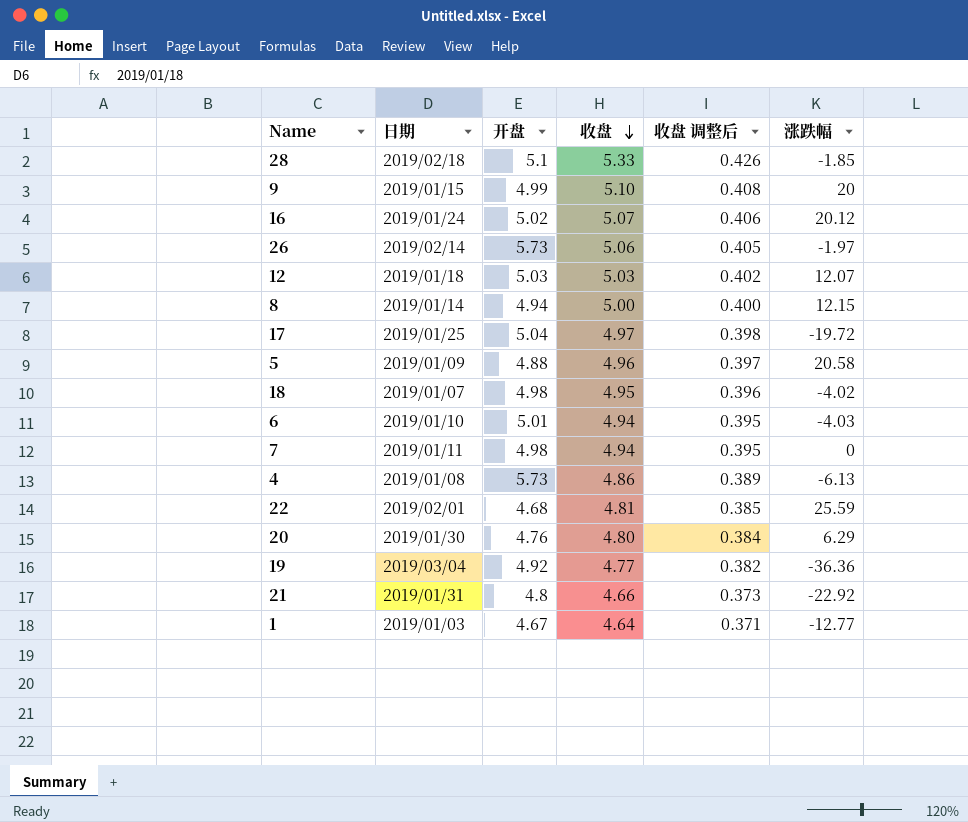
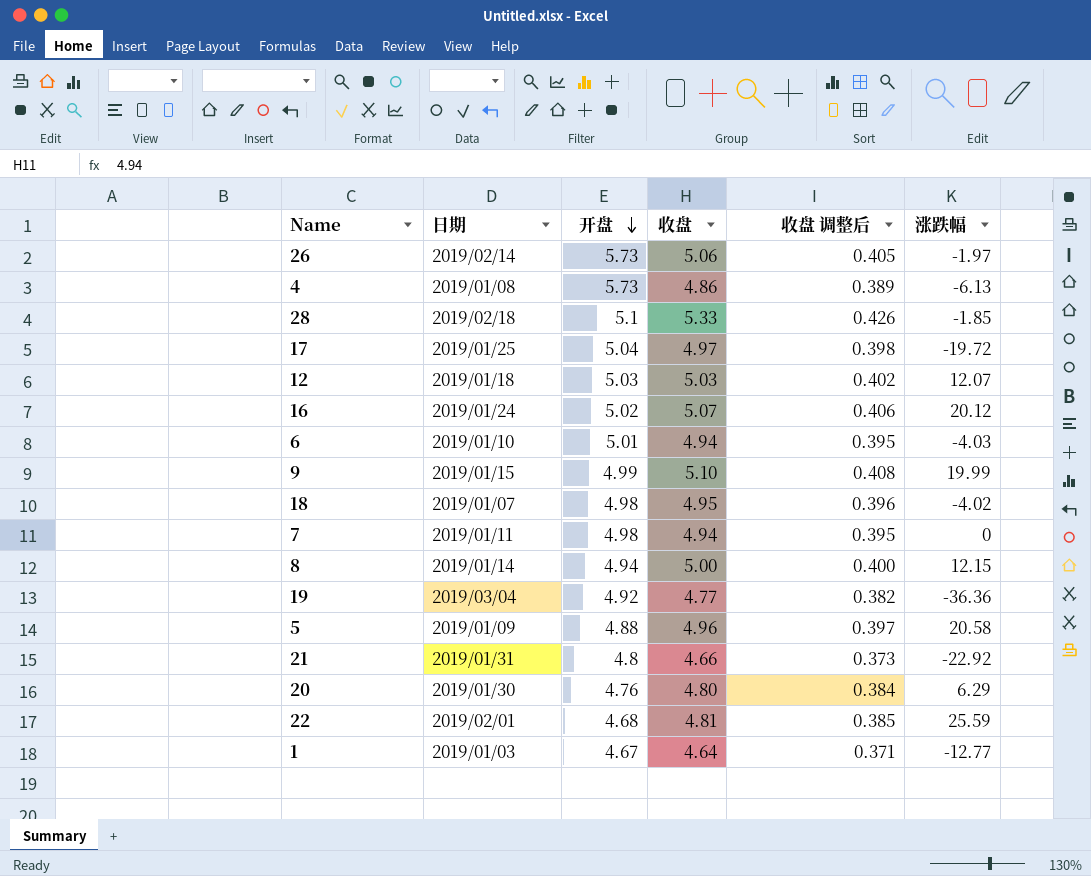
row order: 收盘 descending -> 开盘 descending
9 | 涨跌幅: 20 -> 19.99

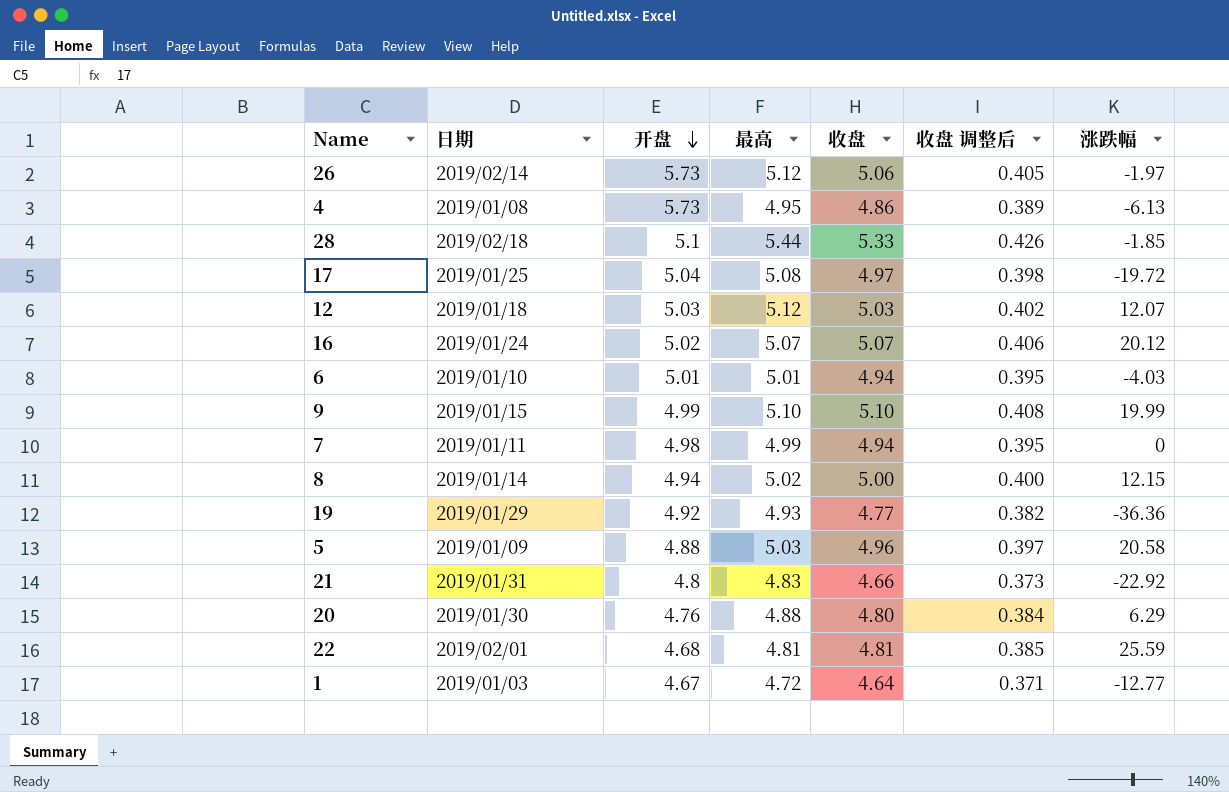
column 最高 | position: none -> 4
row 18: 2019/01/07 | 4.98 | 4.95 | 0.396 | -4.02 -> none
19 | 日期: 2019/03/04 -> 2019/01/29

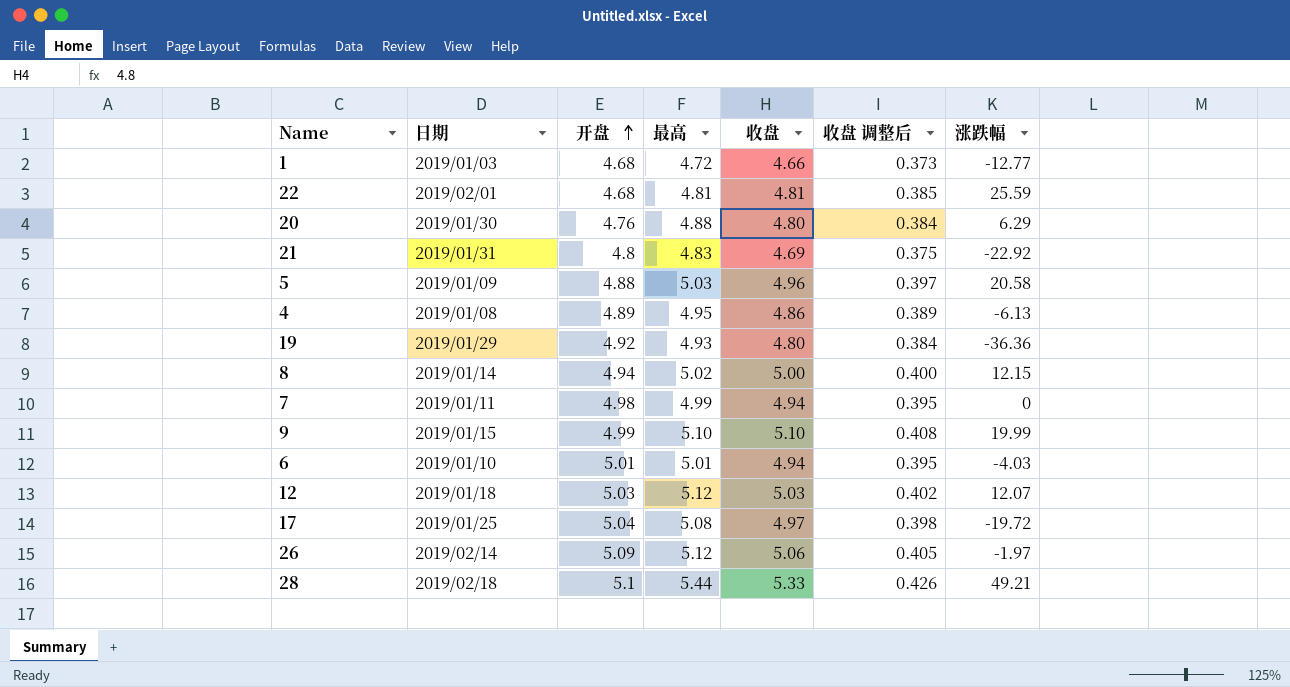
row order: 开盘 descending -> 开盘 ascending
row 16: 2019/01/24 | 5.02 | 5.07 | 5.07 | 0.406 | 20.12 -> none
1 | 开盘: 4.67 -> 4.68
1 | 收盘: 4.64 -> 4.66
1 | 收盘 调整后: 0.371 -> 0.373
21 | 收盘: 4.66 -> 4.69
21 | 收盘 调整后: 0.373 -> 0.375
4 | 开盘: 5.73 -> 4.89
19 | 收盘: 4.77 -> 4.80
19 | 收盘 调整后: 0.382 -> 0.384
26 | 开盘: 5.73 -> 5.09
28 | 涨跌幅: -1.85 -> 49.21

